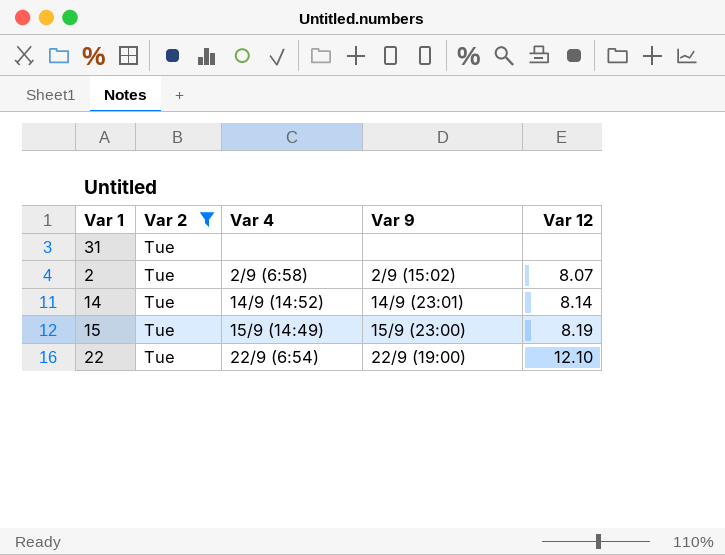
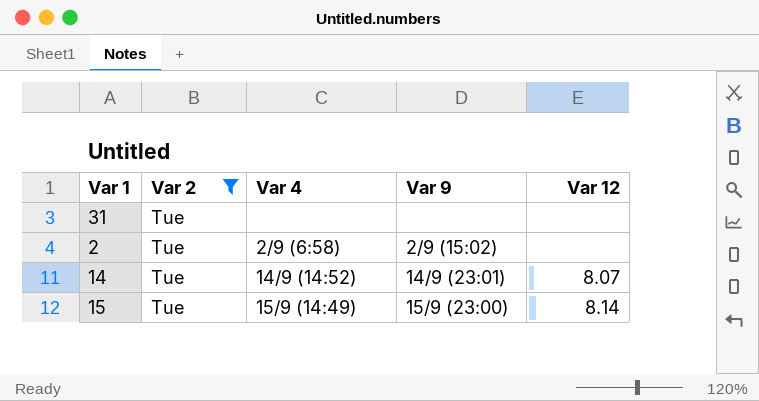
row 22: Tue | 22/9 (6:54) | 22/9 (19:00) | 12.10 -> none
2 | Var 12: 8.07 -> none
14 | Var 12: 8.14 -> 8.07
15 | Var 12: 8.19 -> 8.14

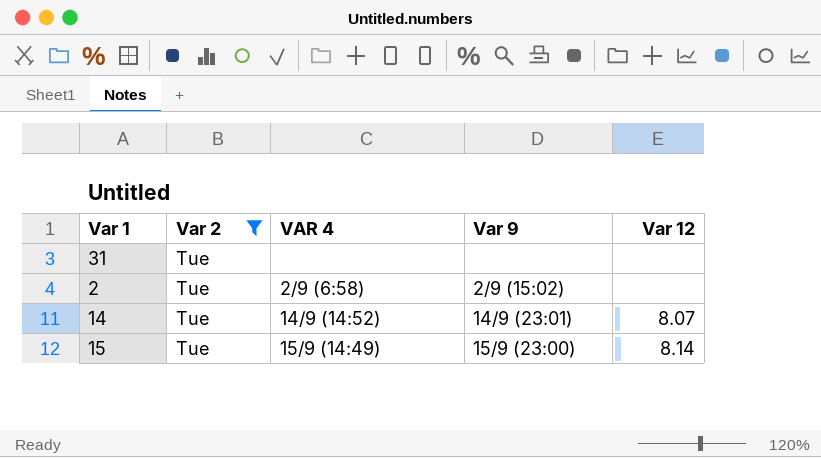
column name: Var 4 -> VAR 4

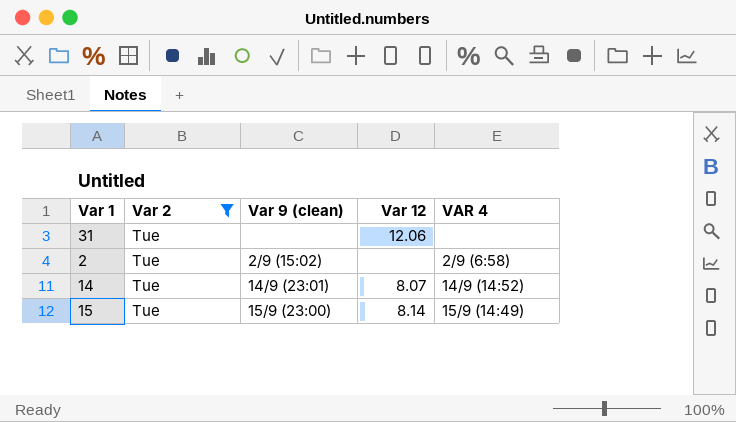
column name: Var 9 -> Var 9 (clean)
column VAR 4 | position: 3 -> 5
31 | Var 12: none -> 12.06

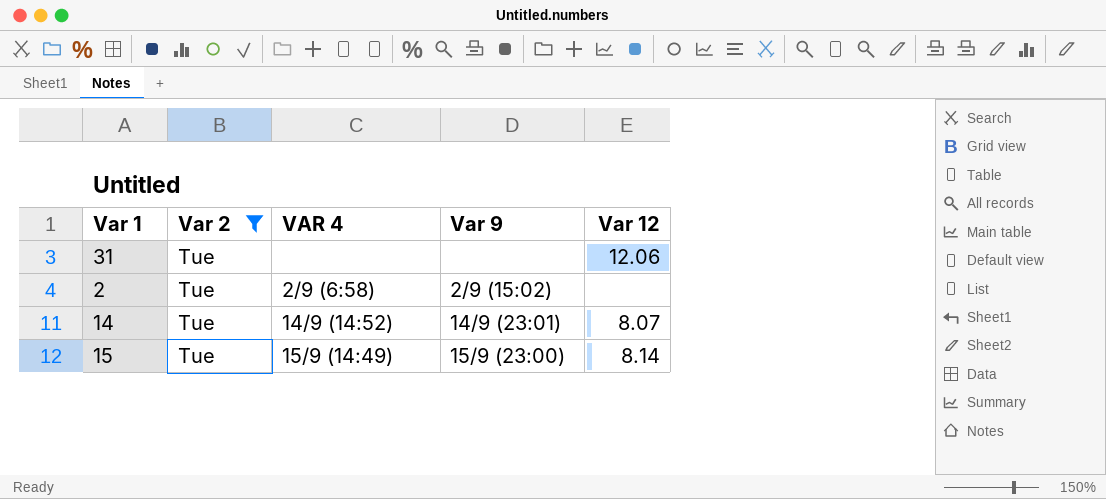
column VAR 4 | position: 5 -> 3
column name: Var 9 (clean) -> Var 9

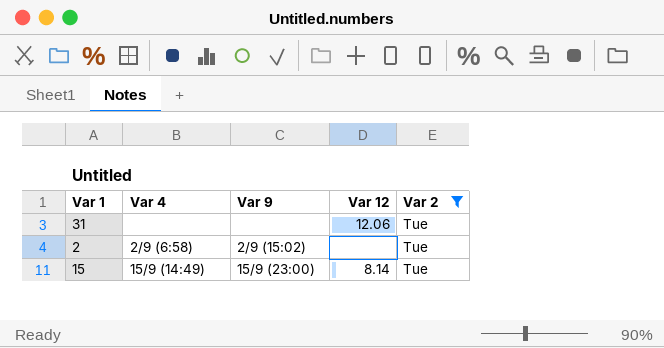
column name: VAR 4 -> Var 4
column Var 2 | position: 2 -> 5
row 14: Tue | 14/9 (14:52) | 14/9 (23:01) | 8.07 -> none

